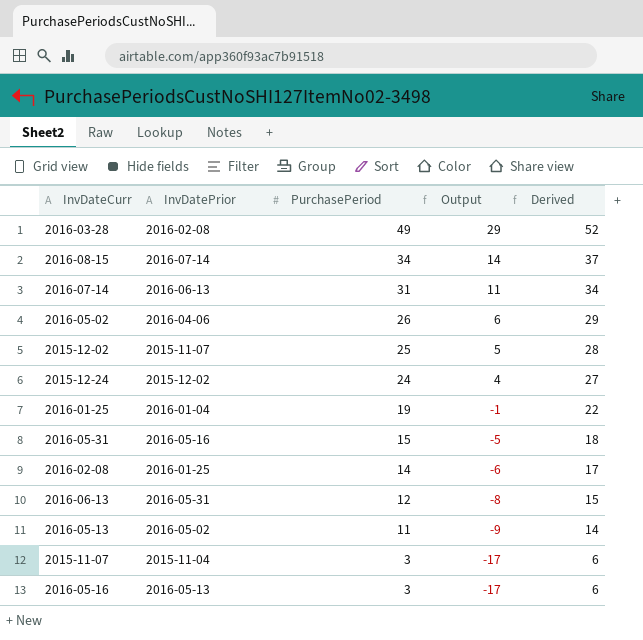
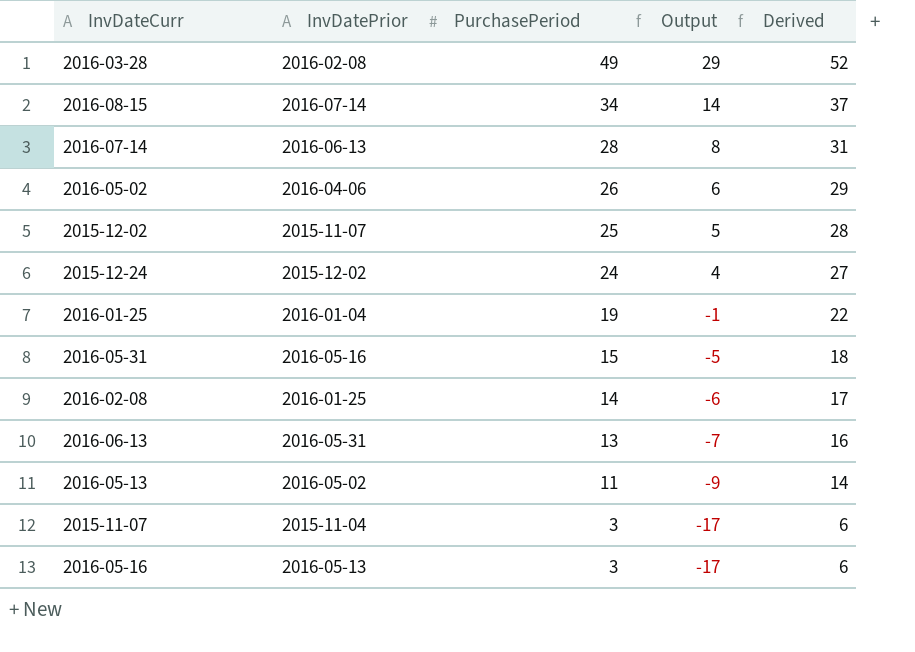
2016-07-14 | PurchasePeriod: 31 -> 28
2016-07-14 | Output: 11 -> 8
2016-07-14 | Derived: 34 -> 31
2016-06-13 | PurchasePeriod: 12 -> 13
2016-06-13 | Output: -8 -> -7
2016-06-13 | Derived: 15 -> 16

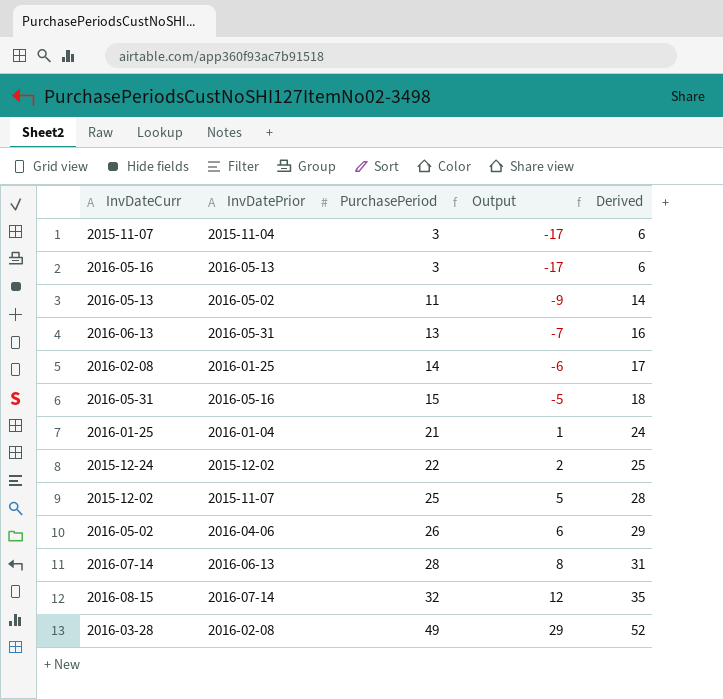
row order: PurchasePeriod descending -> PurchasePeriod ascending
2016-01-25 | PurchasePeriod: 19 -> 21
2016-01-25 | Output: -1 -> 1
2016-01-25 | Derived: 22 -> 24
2015-12-24 | PurchasePeriod: 24 -> 22
2015-12-24 | Output: 4 -> 2
2015-12-24 | Derived: 27 -> 25
2016-08-15 | PurchasePeriod: 34 -> 32
2016-08-15 | Output: 14 -> 12
2016-08-15 | Derived: 37 -> 35

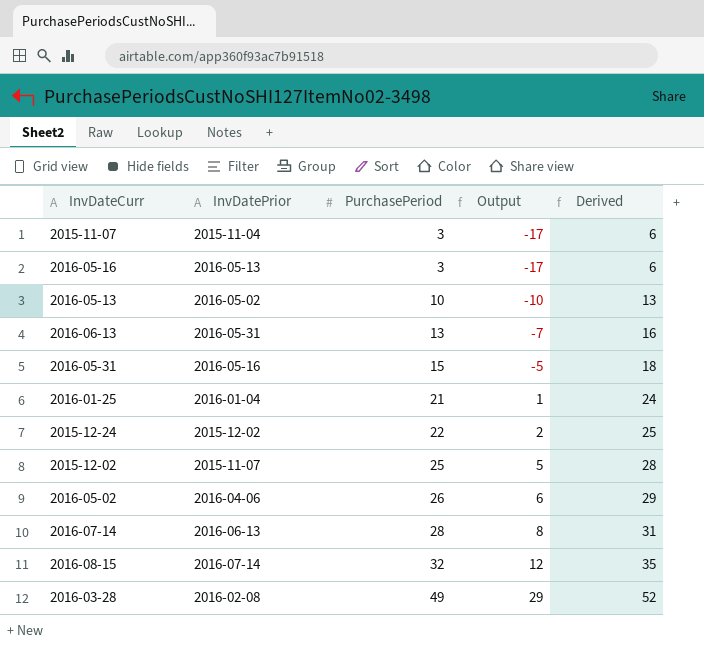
row 2016-02-08: 2016-01-25 | 14 | -6 | 17 -> none
2016-05-13 | PurchasePeriod: 11 -> 10
2016-05-13 | Output: -9 -> -10
2016-05-13 | Derived: 14 -> 13

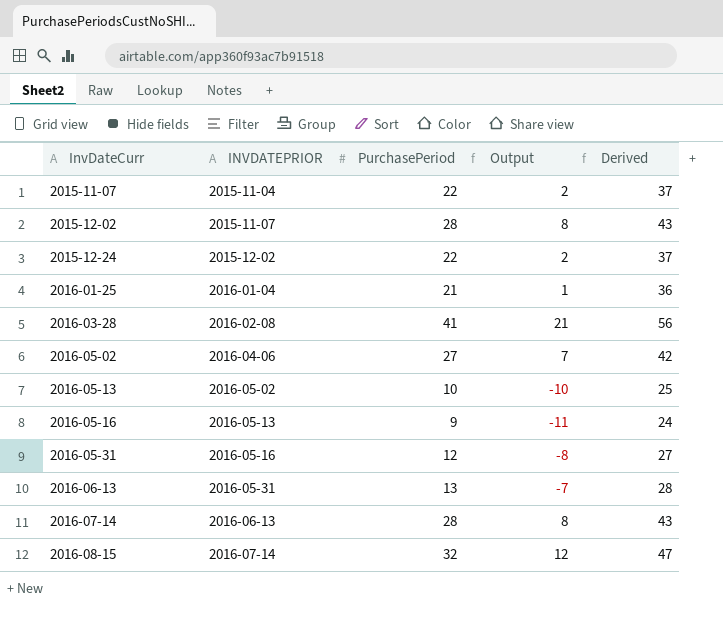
row order: PurchasePeriod ascending -> InvDateCurr ascending
column name: InvDatePrior -> INVDATEPRIOR
column Derived | formula: [PurchasePeriod] + 3 -> [PurchasePeriod] + 15
2015-11-07 | PurchasePeriod: 3 -> 22
2015-11-07 | Output: -17 -> 2
2015-12-02 | PurchasePeriod: 25 -> 28
2015-12-02 | Output: 5 -> 8
2016-03-28 | PurchasePeriod: 49 -> 41
2016-03-28 | Output: 29 -> 21
2016-05-02 | PurchasePeriod: 26 -> 27
2016-05-02 | Output: 6 -> 7
2016-05-16 | PurchasePeriod: 3 -> 9
2016-05-16 | Output: -17 -> -11
2016-05-31 | PurchasePeriod: 15 -> 12
2016-05-31 | Output: -5 -> -8

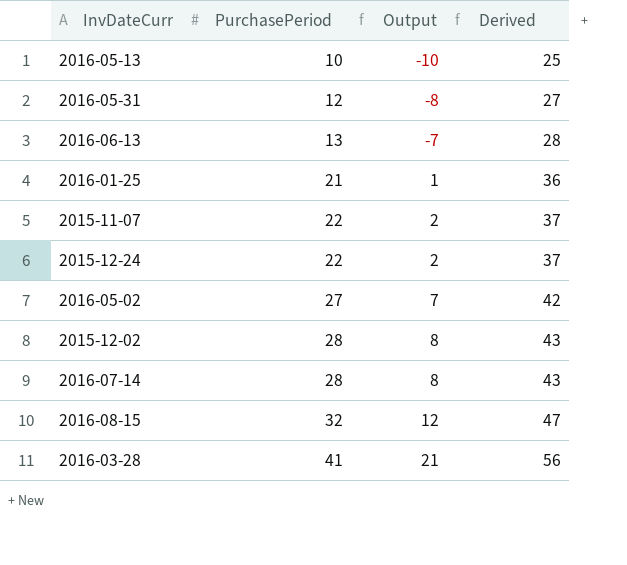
row order: InvDateCurr ascending -> PurchasePeriod ascending
column INVDATEPRIOR | position: 2 -> none
row 2016-05-16: 2016-05-13 | 9 | -11 | 24 -> none

